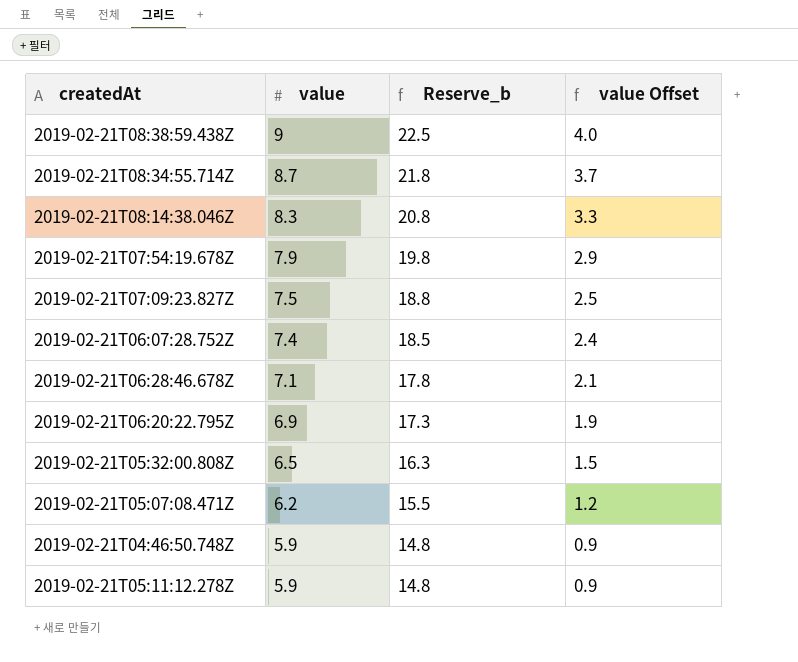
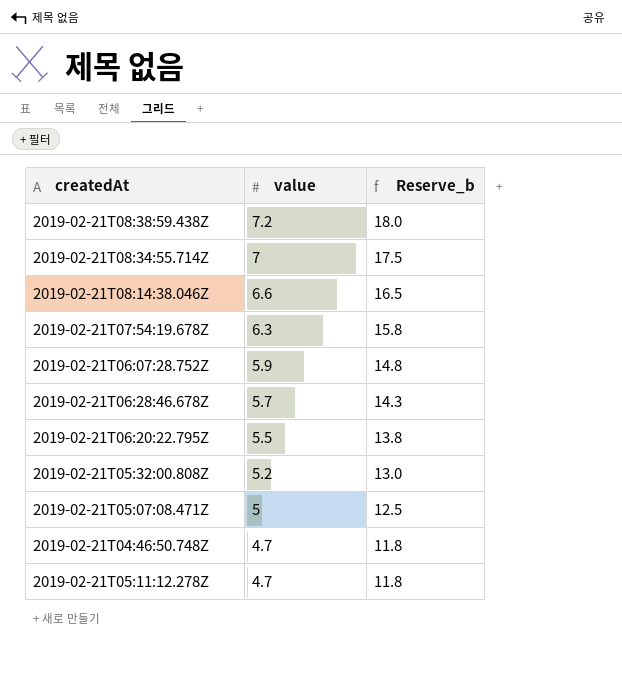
column value Offset | formula: [value] - 5 -> none
row 2019-02-21T07:09:23.827Z: 7.5 | 18.8 | 2.5 -> none
2019-02-21T08:38:59.438Z | value: 9 -> 7.2
2019-02-21T08:38:59.438Z | Reserve_b: 22.5 -> 18.0
2019-02-21T08:34:55.714Z | value: 8.7 -> 7
2019-02-21T08:34:55.714Z | Reserve_b: 21.8 -> 17.5
2019-02-21T08:14:38.046Z | value: 8.3 -> 6.6
2019-02-21T08:14:38.046Z | Reserve_b: 20.8 -> 16.5
2019-02-21T07:54:19.678Z | value: 7.9 -> 6.3
2019-02-21T07:54:19.678Z | Reserve_b: 19.8 -> 15.8
2019-02-21T06:07:28.752Z | value: 7.4 -> 5.9
2019-02-21T06:07:28.752Z | Reserve_b: 18.5 -> 14.8
2019-02-21T06:28:46.678Z | value: 7.1 -> 5.7
2019-02-21T06:28:46.678Z | Reserve_b: 17.8 -> 14.3
2019-02-21T06:20:22.795Z | value: 6.9 -> 5.5
2019-02-21T06:20:22.795Z | Reserve_b: 17.3 -> 13.8
2019-02-21T05:32:00.808Z | value: 6.5 -> 5.2
2019-02-21T05:32:00.808Z | Reserve_b: 16.3 -> 13.0
2019-02-21T05:07:08.471Z | value: 6.2 -> 5
2019-02-21T05:07:08.471Z | Reserve_b: 15.5 -> 12.5
2019-02-21T04:46:50.748Z | value: 5.9 -> 4.7
2019-02-21T04:46:50.748Z | Reserve_b: 14.8 -> 11.8
2019-02-21T05:11:12.278Z | value: 5.9 -> 4.7
2019-02-21T05:11:12.278Z | Reserve_b: 14.8 -> 11.8

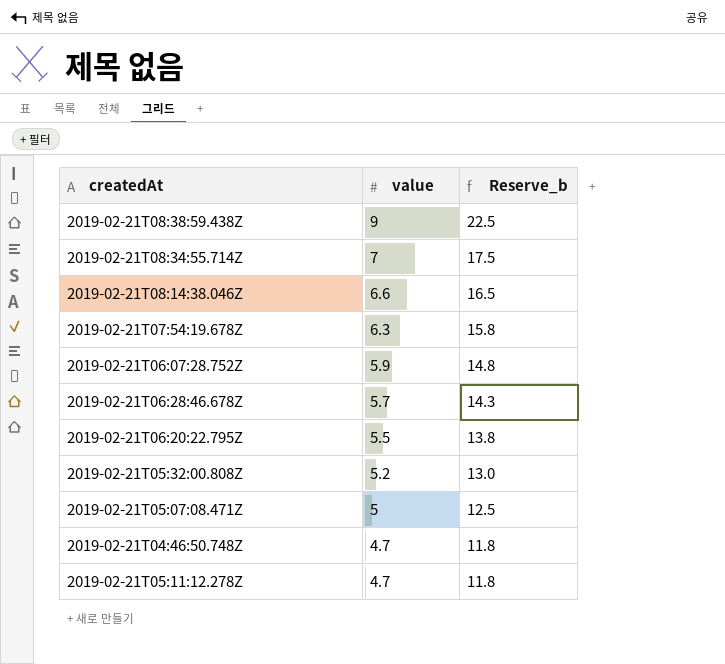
2019-02-21T08:38:59.438Z | value: 7.2 -> 9
2019-02-21T08:38:59.438Z | Reserve_b: 18.0 -> 22.5

